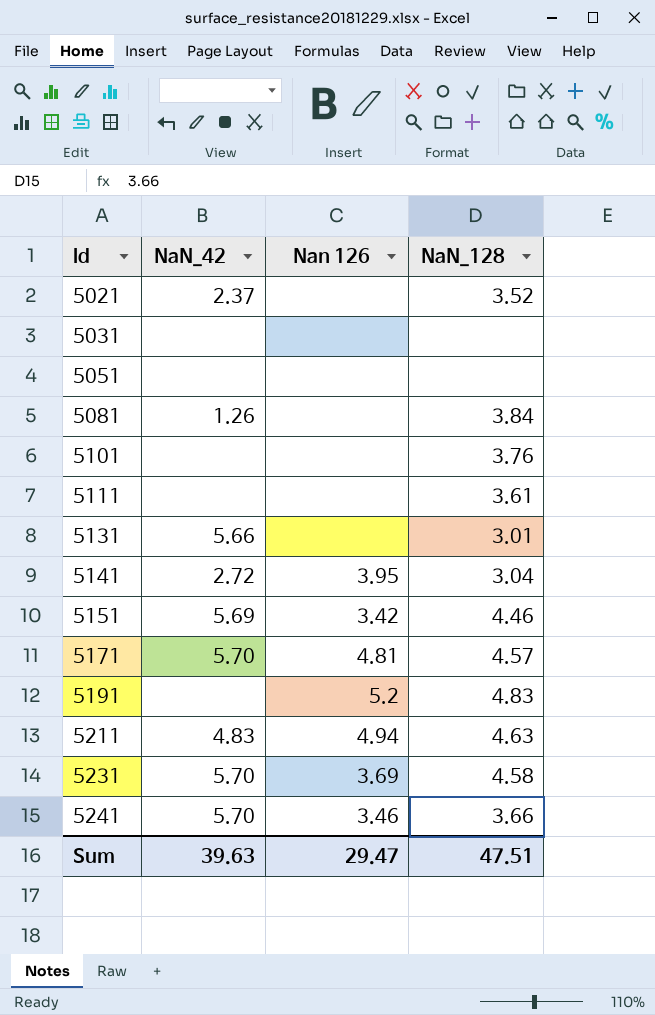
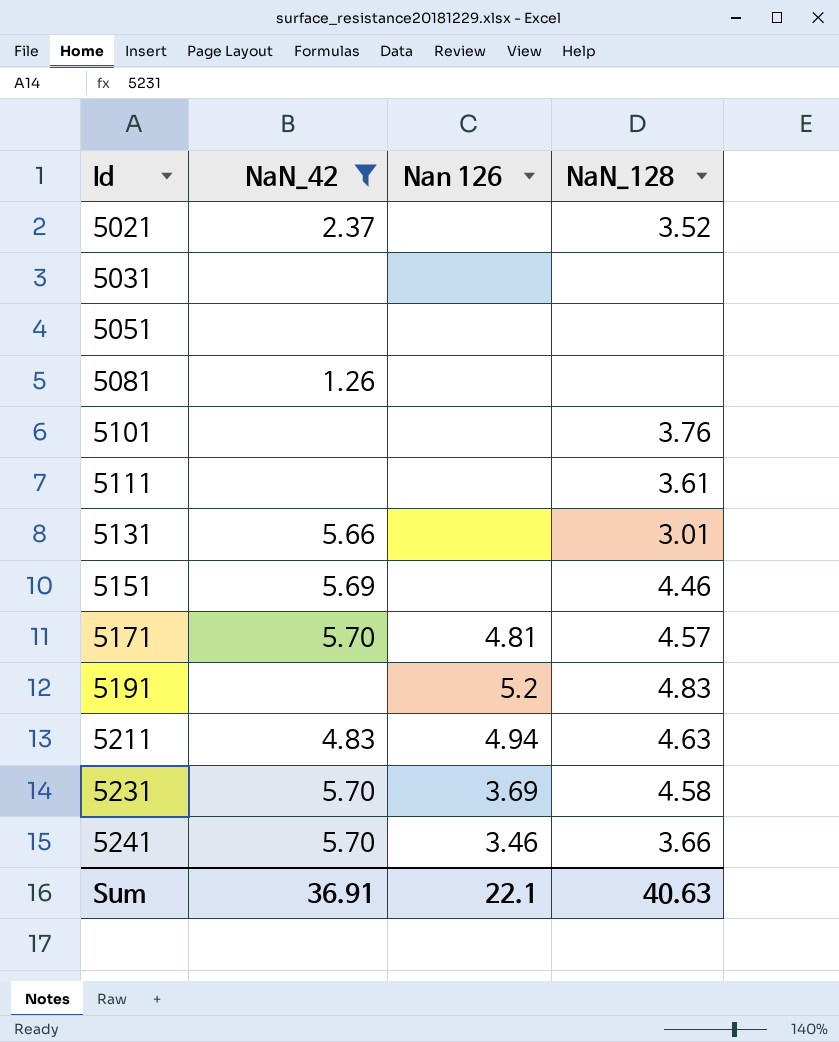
filter: none -> NaN_42 != 2.72
5081 | NaN_128: 3.84 -> none
5151 | Nan 126: 3.42 -> none
Sum | NaN_42: 39.63 -> 36.91
Sum | Nan 126: 29.47 -> 22.1
Sum | NaN_128: 47.51 -> 40.63

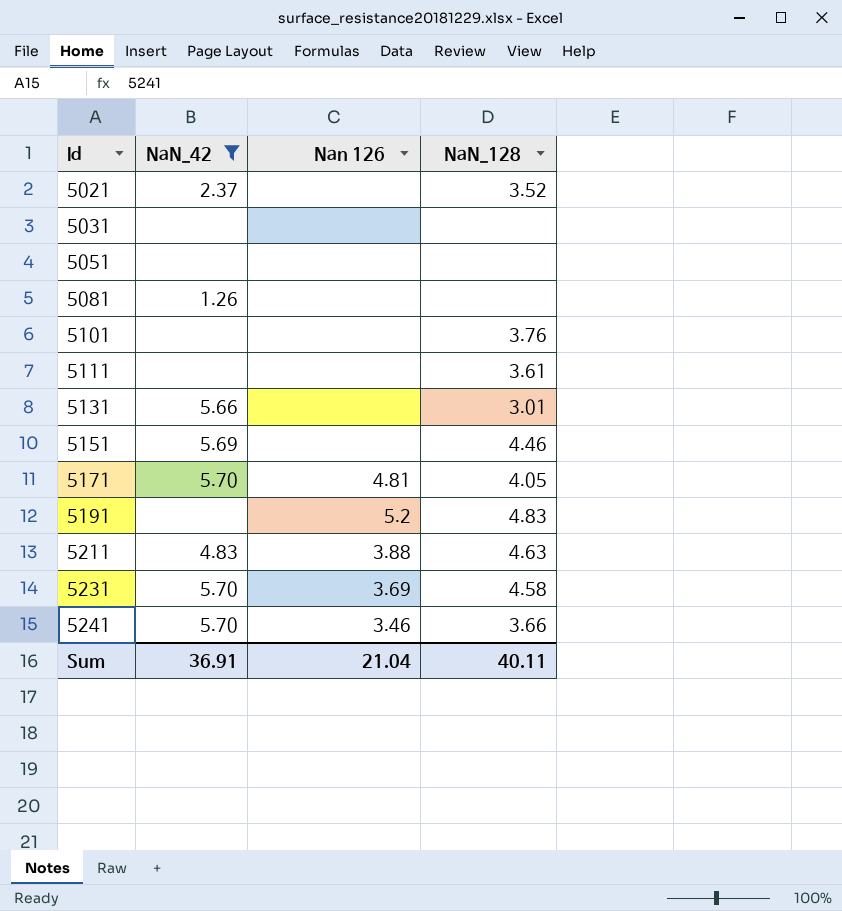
5171 | NaN_128: 4.57 -> 4.05
5211 | Nan 126: 4.94 -> 3.88
Sum | Nan 126: 22.1 -> 21.04
Sum | NaN_128: 40.63 -> 40.11

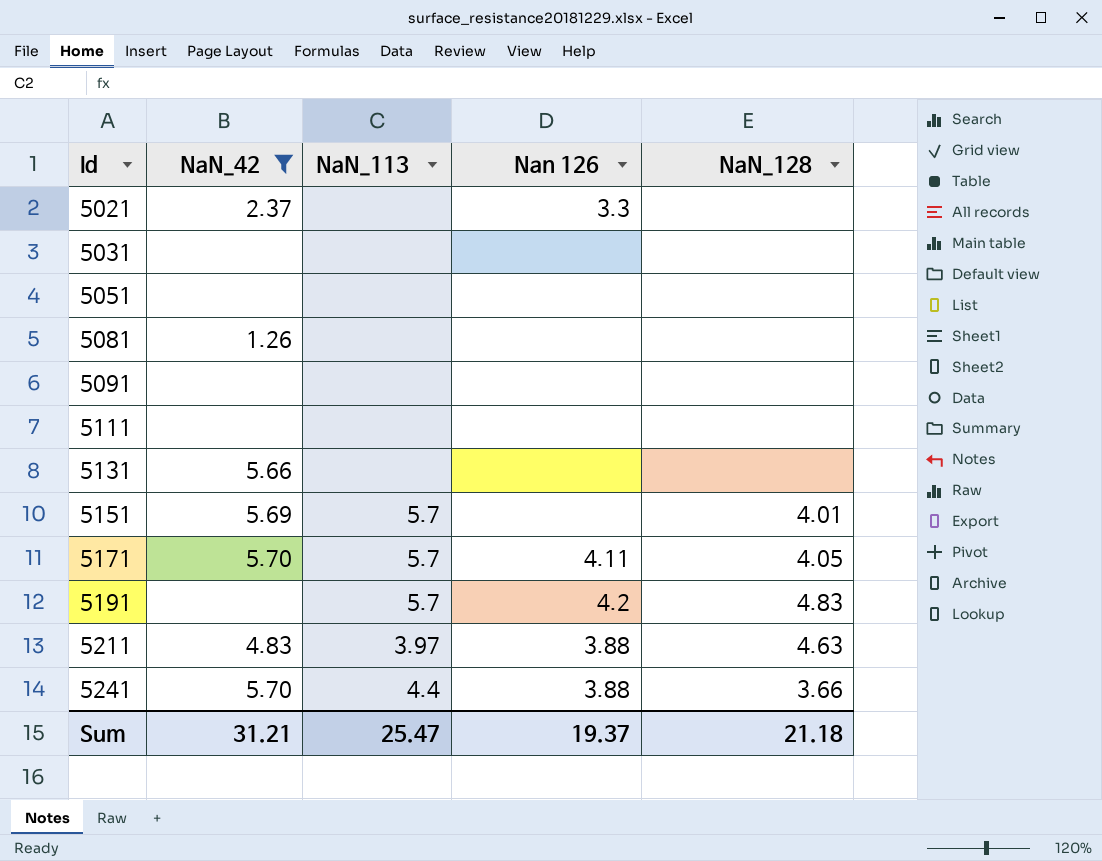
column NaN_113 | position: none -> 3
row 5101: none | none | 3.76 -> none
row 5231: 5.70 | 3.69 | 4.58 -> none
5021 | Nan 126: none -> 3.3
5021 | NaN_128: 3.52 -> none
row 5091: none -> none | none | none | none
5111 | NaN_128: 3.61 -> none
5131 | NaN_128: 3.01 -> none
5151 | NaN_128: 4.46 -> 4.01
5171 | Nan 126: 4.81 -> 4.11
5191 | Nan 126: 5.2 -> 4.2
5241 | Nan 126: 3.46 -> 3.88
Sum | NaN_42: 36.91 -> 31.21
Sum | Nan 126: 21.04 -> 19.37
Sum | NaN_128: 40.11 -> 21.18

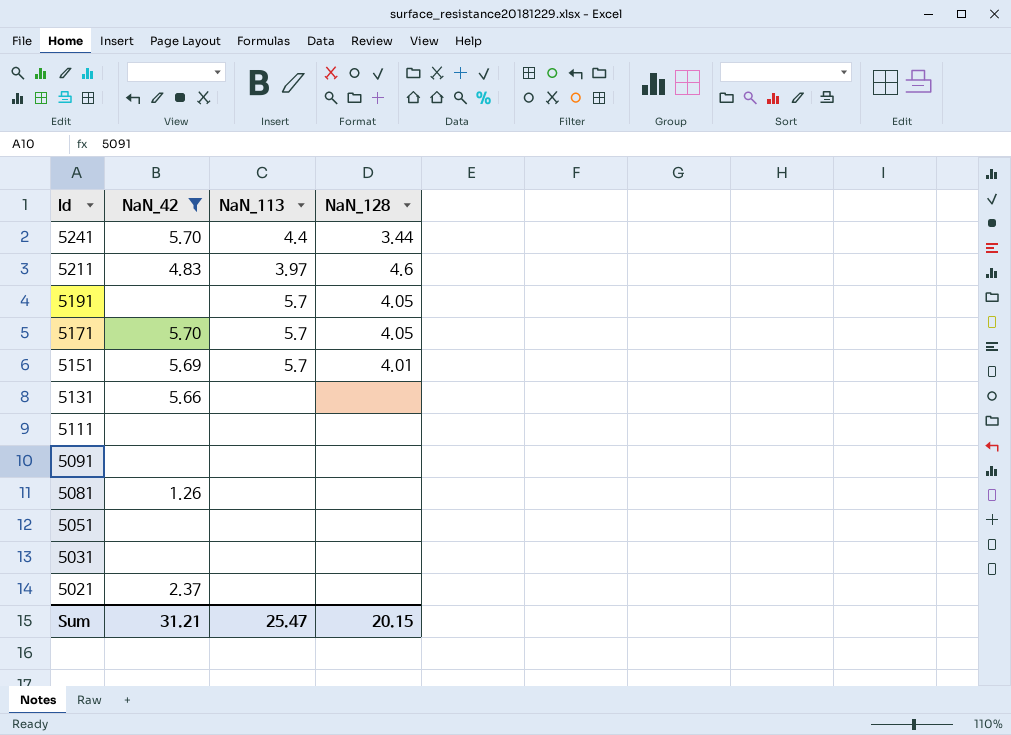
row order: Id ascending -> Id descending
column Nan 126 | position: 4 -> none
5241 | NaN_128: 3.66 -> 3.44
5211 | NaN_128: 4.63 -> 4.6
5191 | NaN_128: 4.83 -> 4.05
Sum | NaN_128: 21.18 -> 20.15

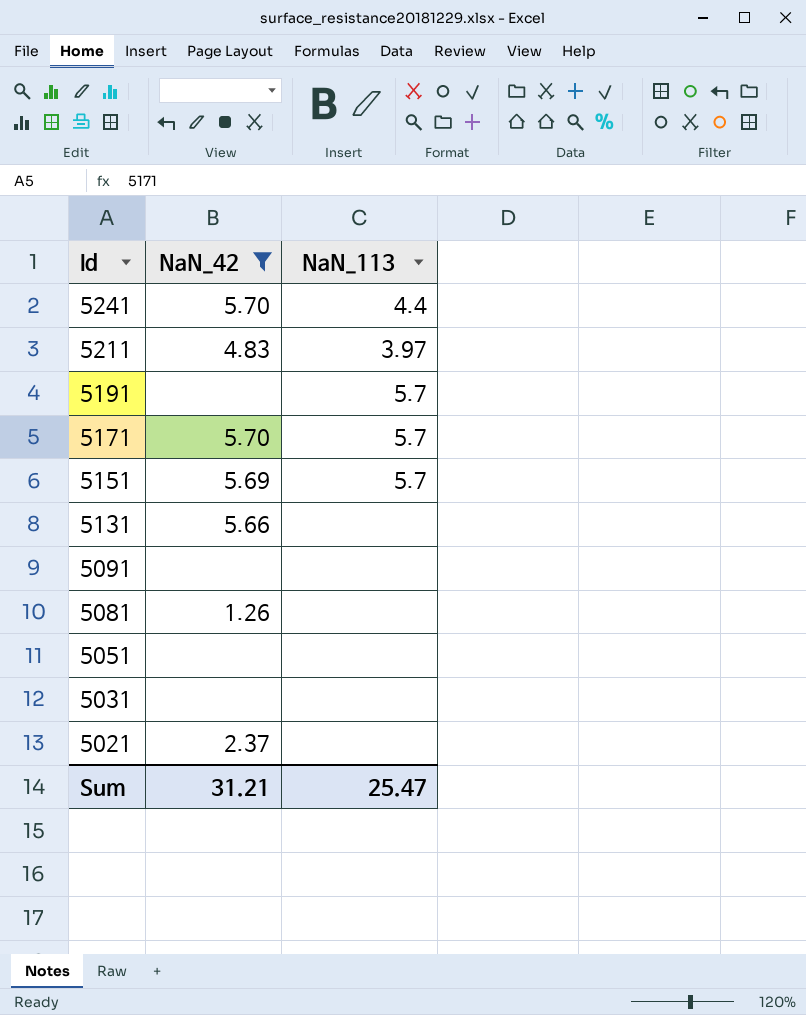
column NaN_128 | position: 4 -> none
row 5111: none | none | none -> none

